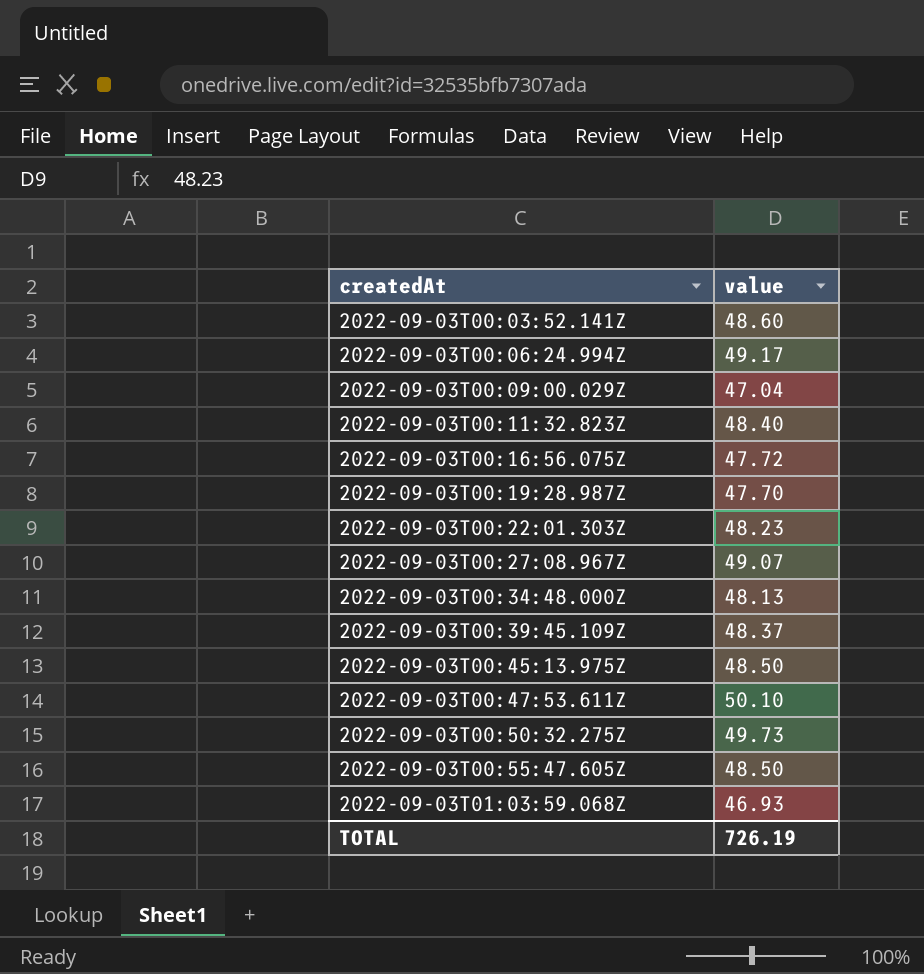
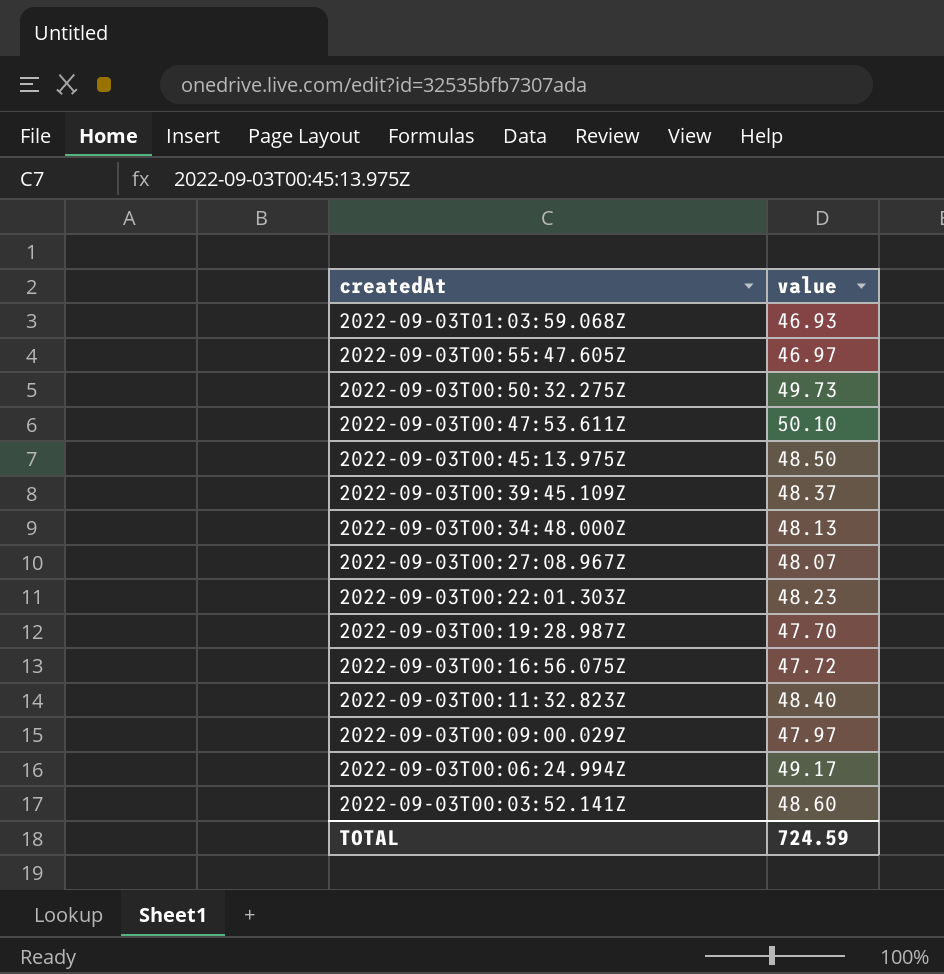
row order: createdAt ascending -> createdAt descending
2022-09-03T00:55:47.605Z | value: 48.50 -> 46.97
2022-09-03T00:27:08.967Z | value: 49.07 -> 48.07
2022-09-03T00:09:00.029Z | value: 47.04 -> 47.97
TOTAL | value: 726.19 -> 724.59

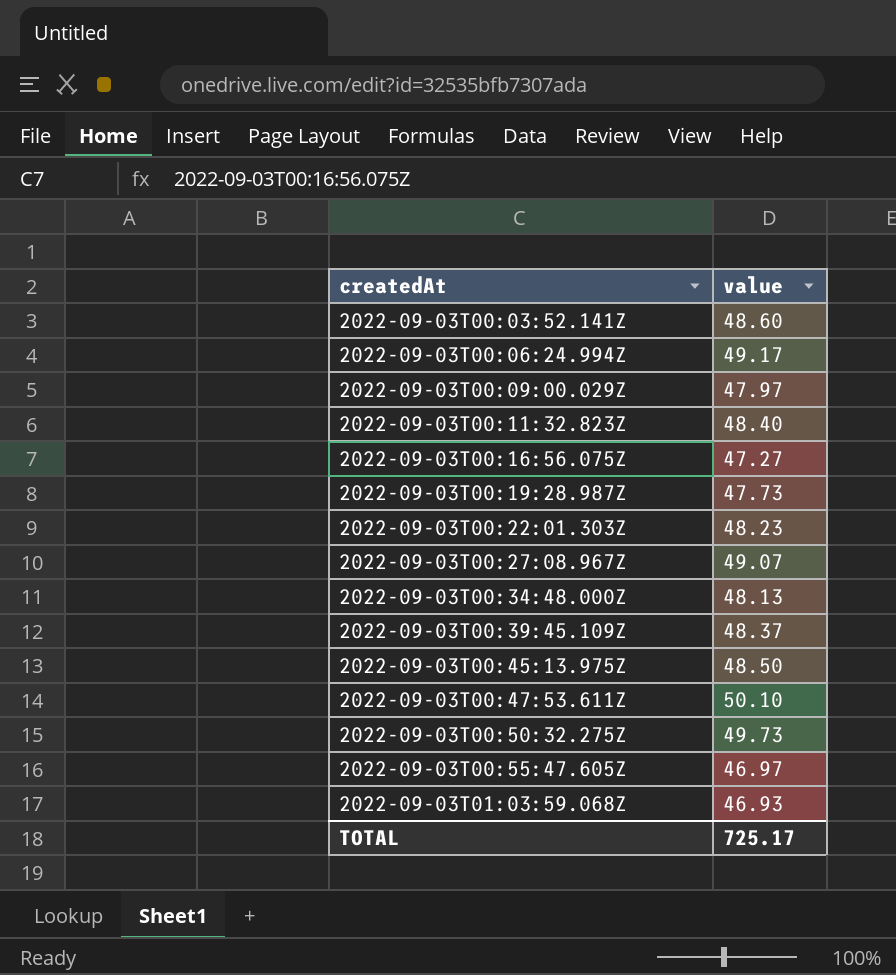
row order: createdAt descending -> createdAt ascending
2022-09-03T00:16:56.075Z | value: 47.72 -> 47.27
2022-09-03T00:19:28.987Z | value: 47.70 -> 47.73
2022-09-03T00:27:08.967Z | value: 48.07 -> 49.07
TOTAL | value: 724.59 -> 725.17

